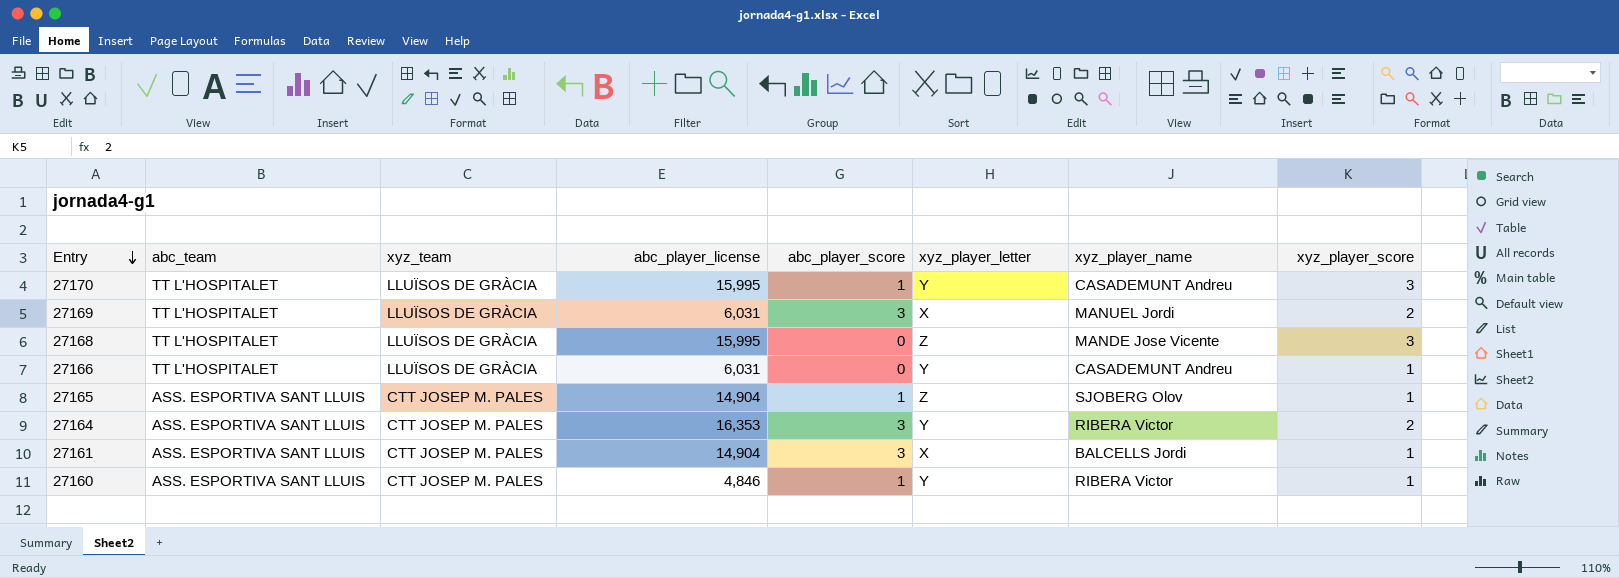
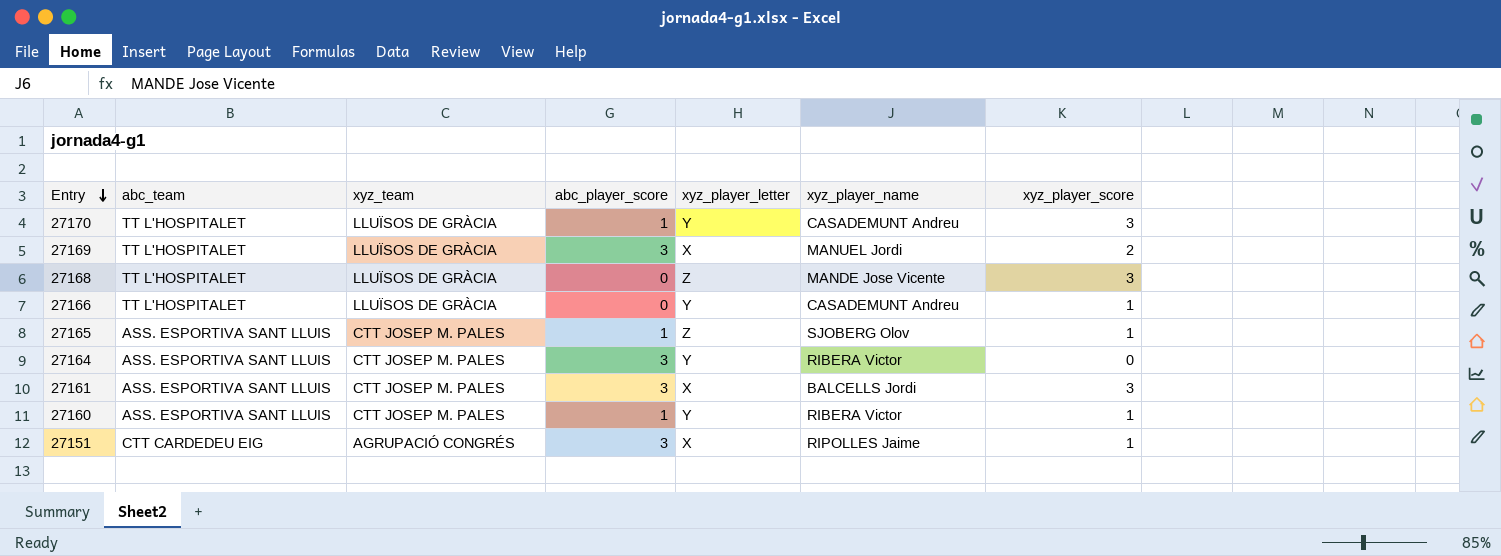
column abc_player_license | position: 4 -> none
27164 | xyz_player_score: 2 -> 0
27161 | xyz_player_score: 1 -> 3
row 27151: none -> CTT CARDEDEU EIG | AGRUPACIÓ CONGRÉS | 3 | X | RIPOLLES Jaime | 1

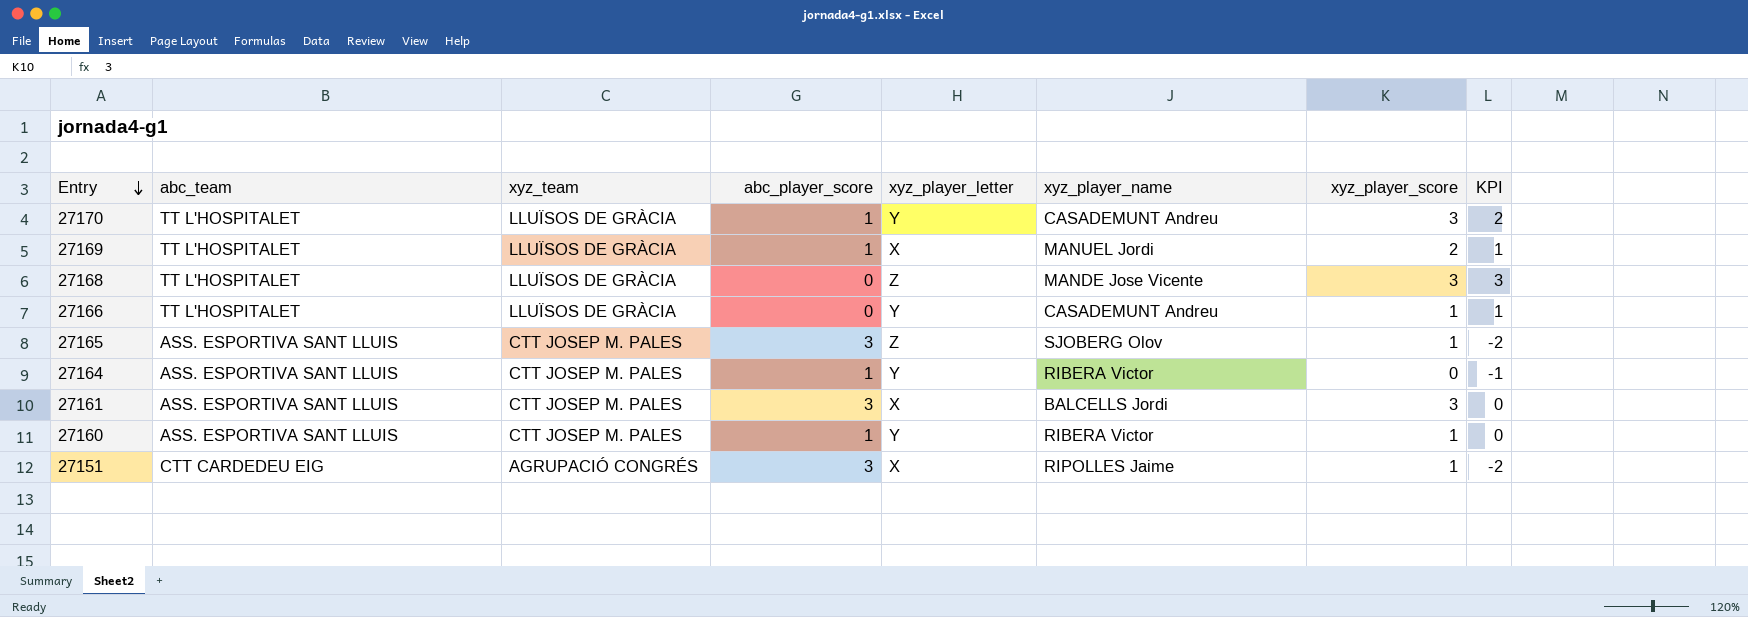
column KPI | formula: none -> [xyz_player_score] - [abc_player_score]
27169 | abc_player_score: 3 -> 1
27165 | abc_player_score: 1 -> 3
27164 | abc_player_score: 3 -> 1

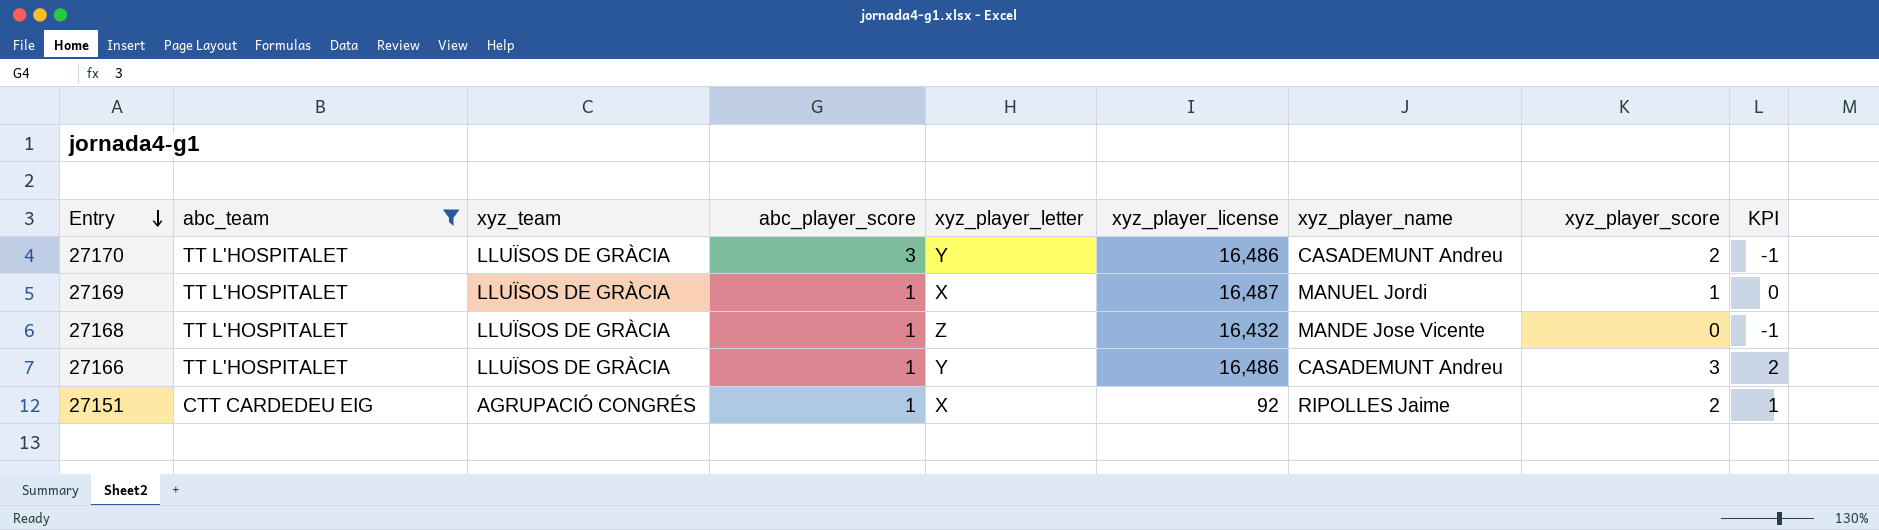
filter: none -> abc_team != ASS. ESPORTIVA SANT LLUIS
column xyz_player_license | position: none -> 6
27170 | abc_player_score: 1 -> 3
27170 | xyz_player_score: 3 -> 2
27170 | KPI: 2 -> -1
27169 | xyz_player_score: 2 -> 1
27169 | KPI: 1 -> 0
27168 | abc_player_score: 0 -> 1
27168 | xyz_player_score: 3 -> 0
27168 | KPI: 3 -> -1
27166 | abc_player_score: 0 -> 1
27166 | xyz_player_score: 1 -> 3
27166 | KPI: 1 -> 2
27151 | abc_player_score: 3 -> 1
27151 | xyz_player_score: 1 -> 2
27151 | KPI: -2 -> 1

